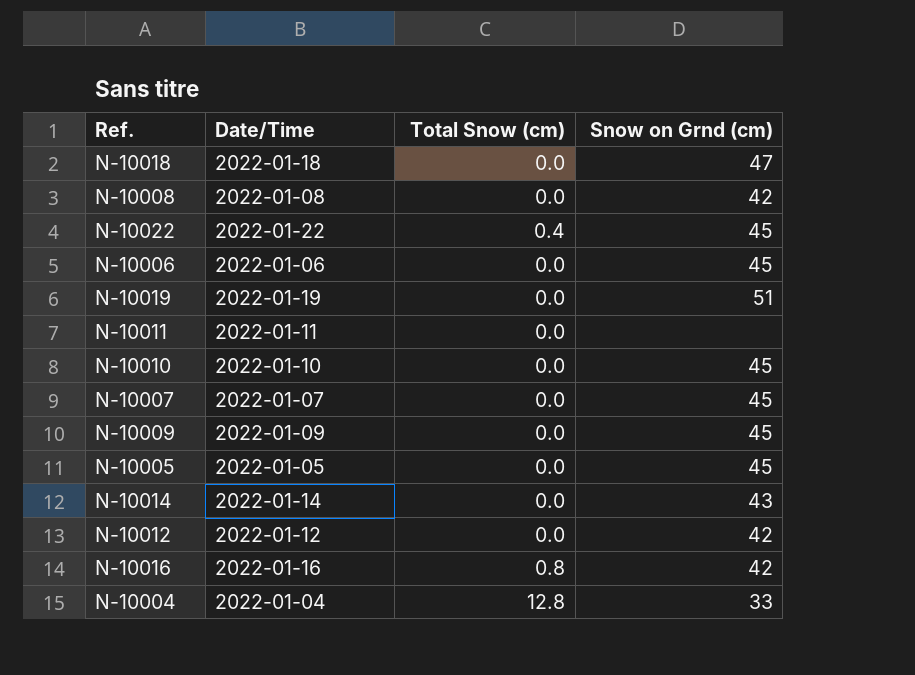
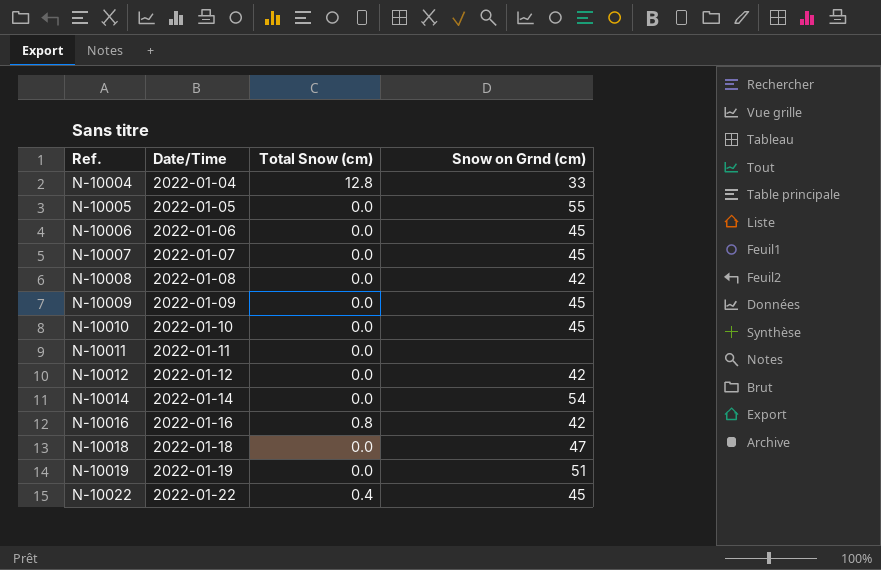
row order: none -> Ref. ascending
N-10005 | Snow on Grnd (cm): 45 -> 55
N-10014 | Snow on Grnd (cm): 43 -> 54

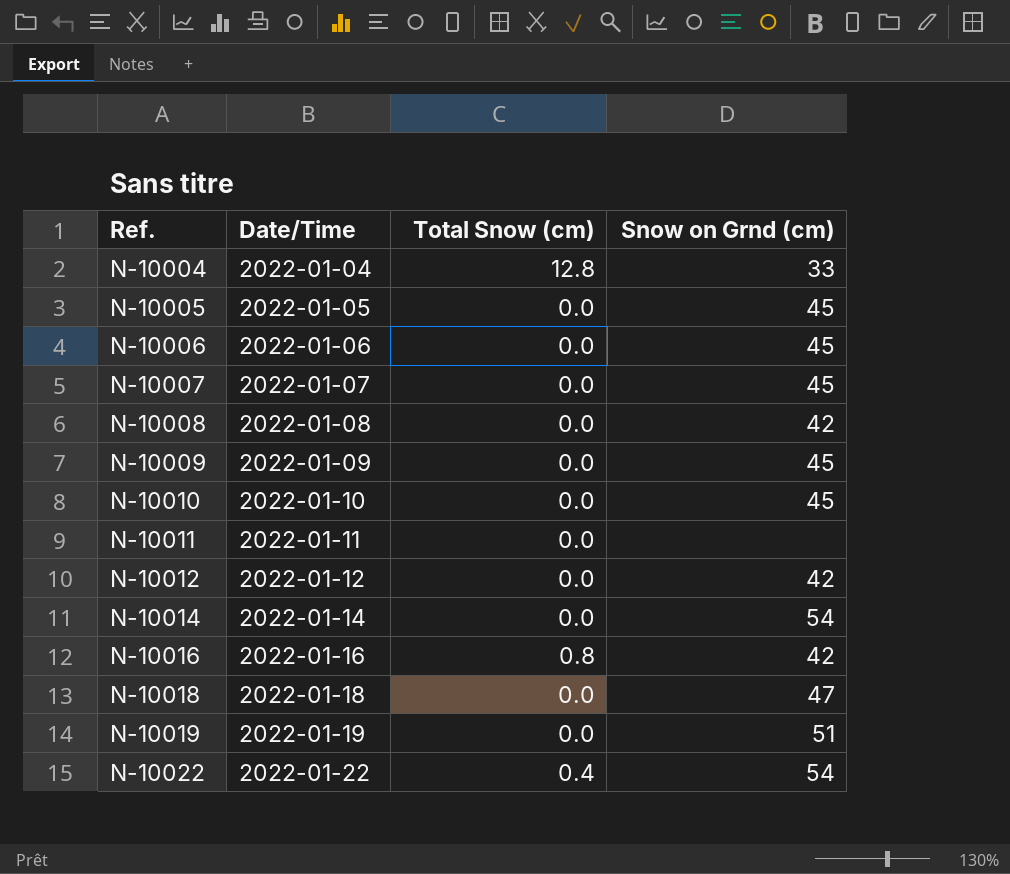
N-10005 | Snow on Grnd (cm): 55 -> 45
N-10022 | Snow on Grnd (cm): 45 -> 54

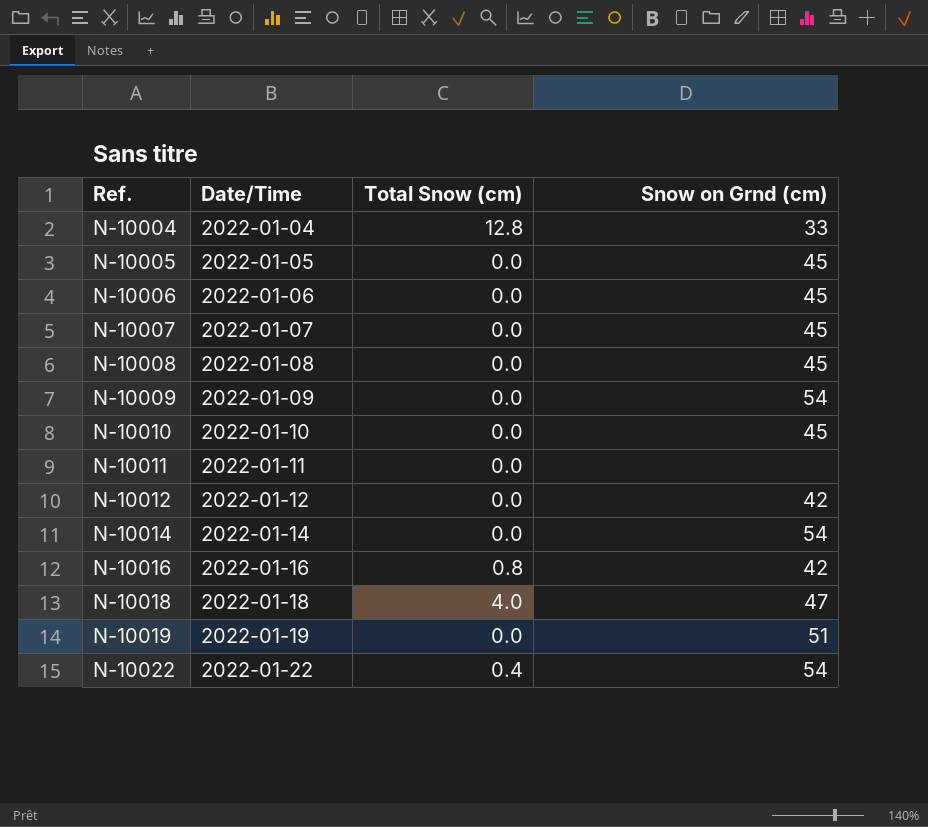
N-10008 | Snow on Grnd (cm): 42 -> 45
N-10009 | Snow on Grnd (cm): 45 -> 54
N-10018 | Total Snow (cm): 0.0 -> 4.0

